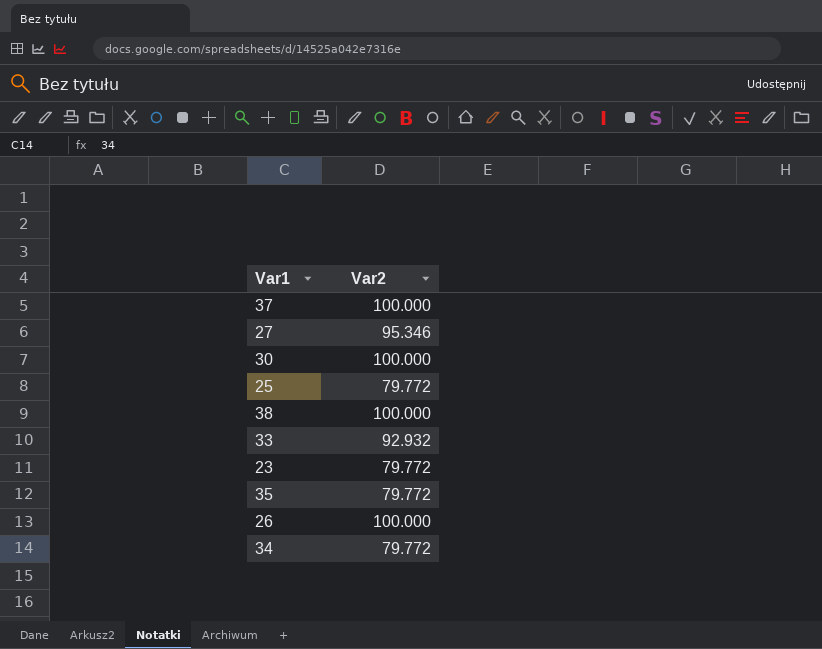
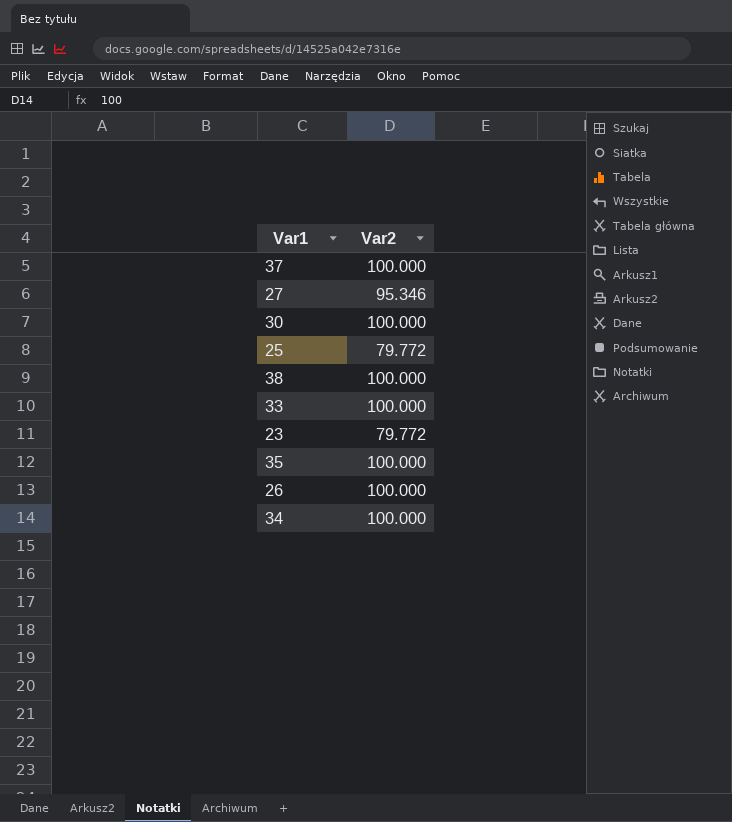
33 | Var2: 92.932 -> 100.000
35 | Var2: 79.772 -> 100.000
34 | Var2: 79.772 -> 100.000

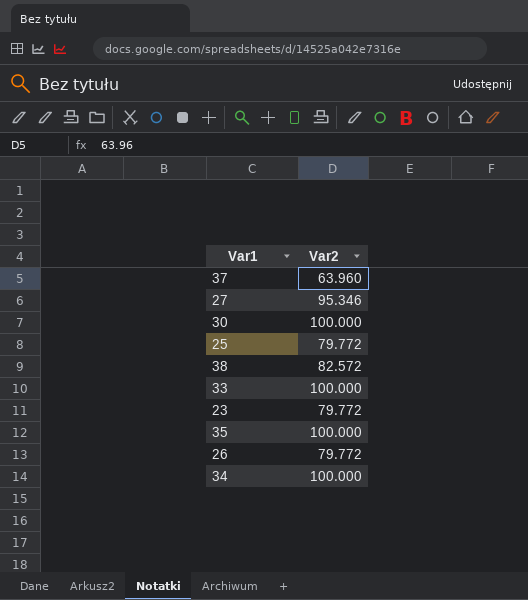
37 | Var2: 100.000 -> 63.960
38 | Var2: 100.000 -> 82.572
26 | Var2: 100.000 -> 79.772

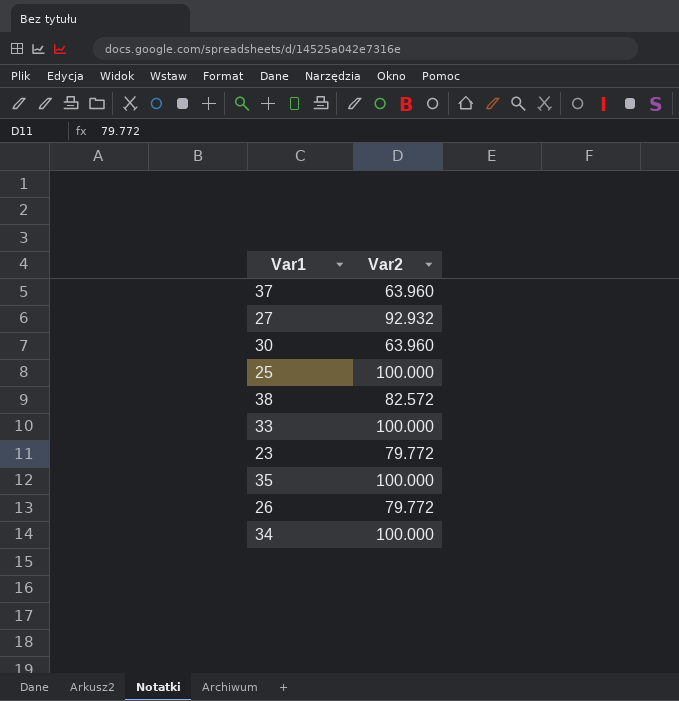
27 | Var2: 95.346 -> 92.932
30 | Var2: 100.000 -> 63.960
25 | Var2: 79.772 -> 100.000

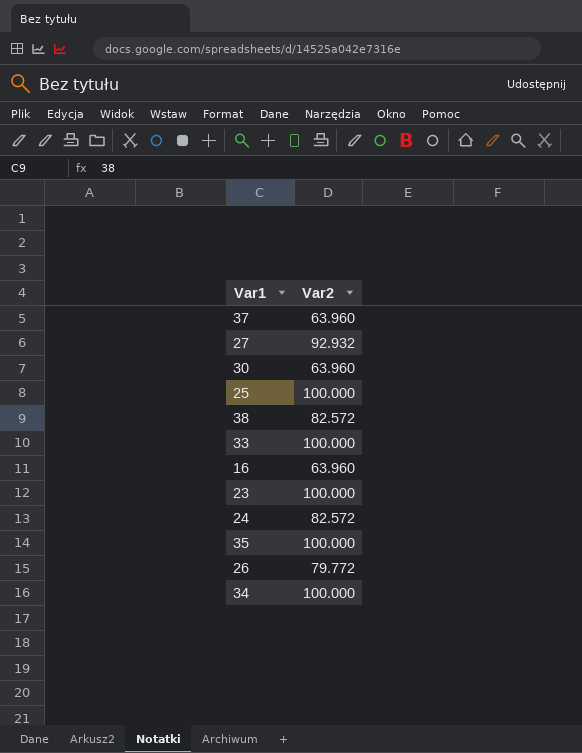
row 16: none -> 63.960
23 | Var2: 79.772 -> 100.000
row 24: none -> 82.572

